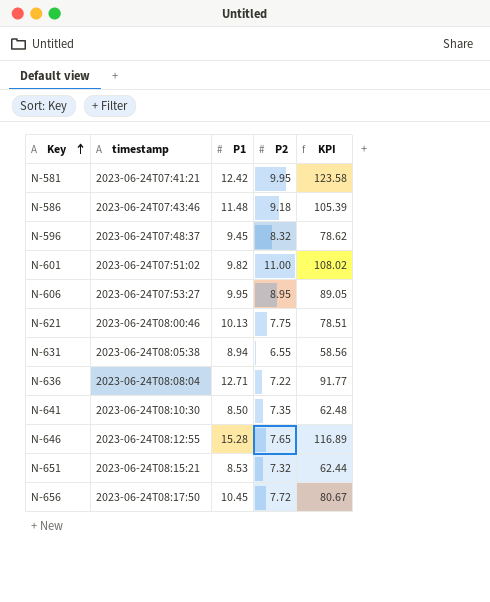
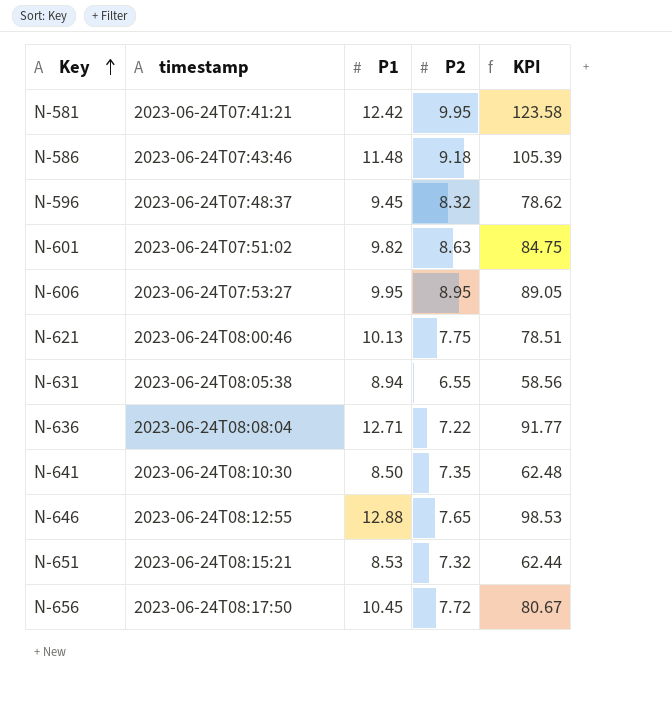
N-601 | P2: 11.00 -> 8.63
N-601 | KPI: 108.02 -> 84.75
N-646 | P1: 15.28 -> 12.88
N-646 | KPI: 116.89 -> 98.53

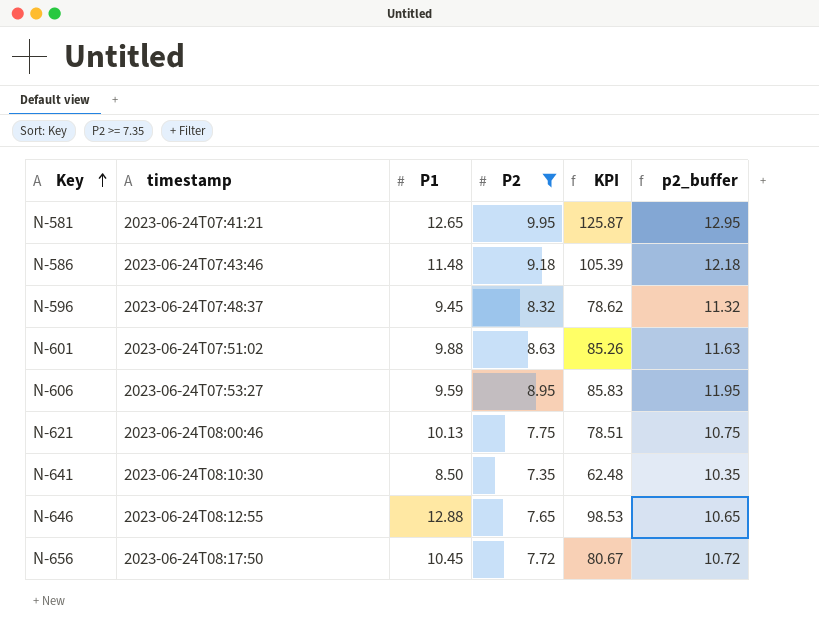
filter: none -> P2 >= 7.35
column p2_buffer | formula: none -> [P2] + 3
N-581 | P1: 12.42 -> 12.65
N-581 | KPI: 123.58 -> 125.87
N-601 | P1: 9.82 -> 9.88
N-601 | KPI: 84.75 -> 85.26
N-606 | P1: 9.95 -> 9.59
N-606 | KPI: 89.05 -> 85.83

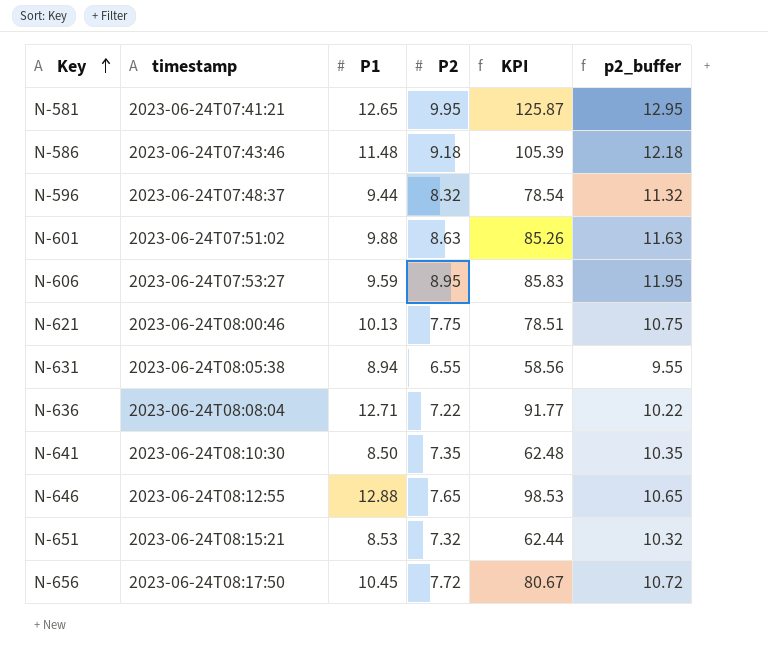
filter: P2 >= 7.35 -> none
N-596 | P1: 9.45 -> 9.44
N-596 | KPI: 78.62 -> 78.54

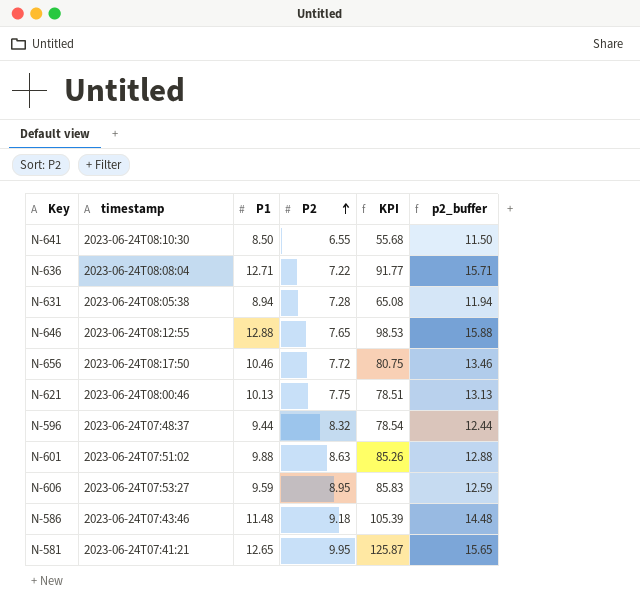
row order: Key ascending -> P2 ascending
column p2_buffer | formula: [P2] + 3 -> [P1] + 3
row N-651: 2023-06-24T08:15:21 | 8.53 | 7.32 | 62.44 | 10.32 -> none
N-641 | P2: 7.35 -> 6.55
N-641 | KPI: 62.48 -> 55.68
N-631 | P2: 6.55 -> 7.28
N-631 | KPI: 58.56 -> 65.08
N-656 | P1: 10.45 -> 10.46
N-656 | KPI: 80.67 -> 80.75

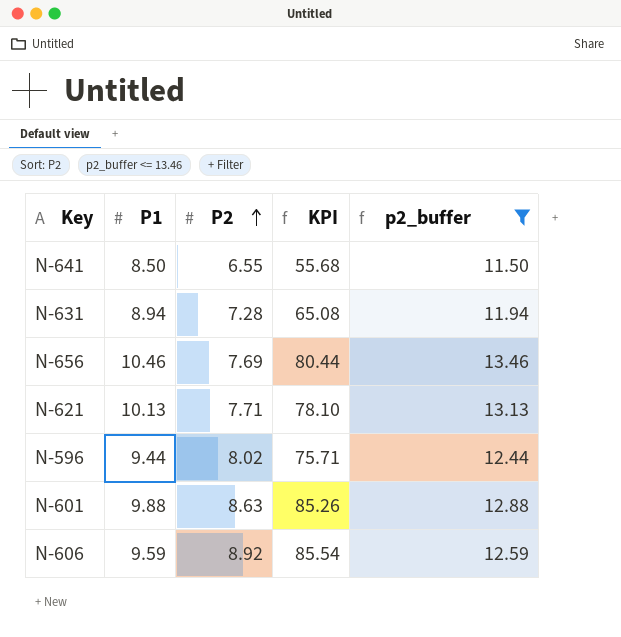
filter: none -> p2_buffer <= 13.46
column timestamp | position: 2 -> none
N-656 | P2: 7.72 -> 7.69
N-656 | KPI: 80.75 -> 80.44
N-621 | P2: 7.75 -> 7.71
N-621 | KPI: 78.51 -> 78.10
N-596 | P2: 8.32 -> 8.02
N-596 | KPI: 78.54 -> 75.71
N-606 | P2: 8.95 -> 8.92
N-606 | KPI: 85.83 -> 85.54

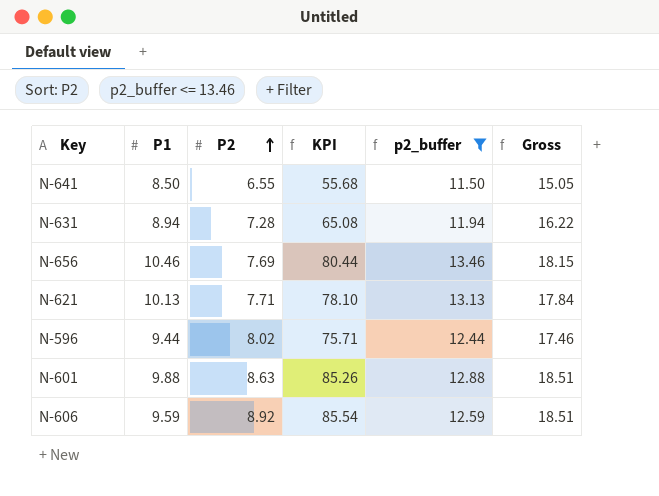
column Gross | formula: none -> [P1] + [P2]

